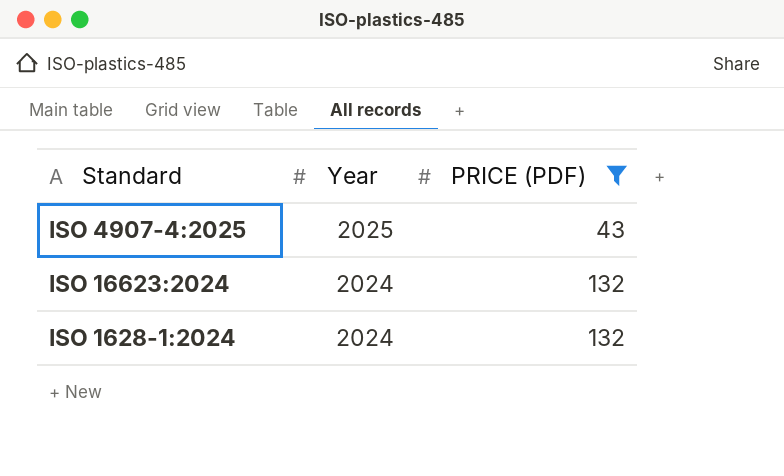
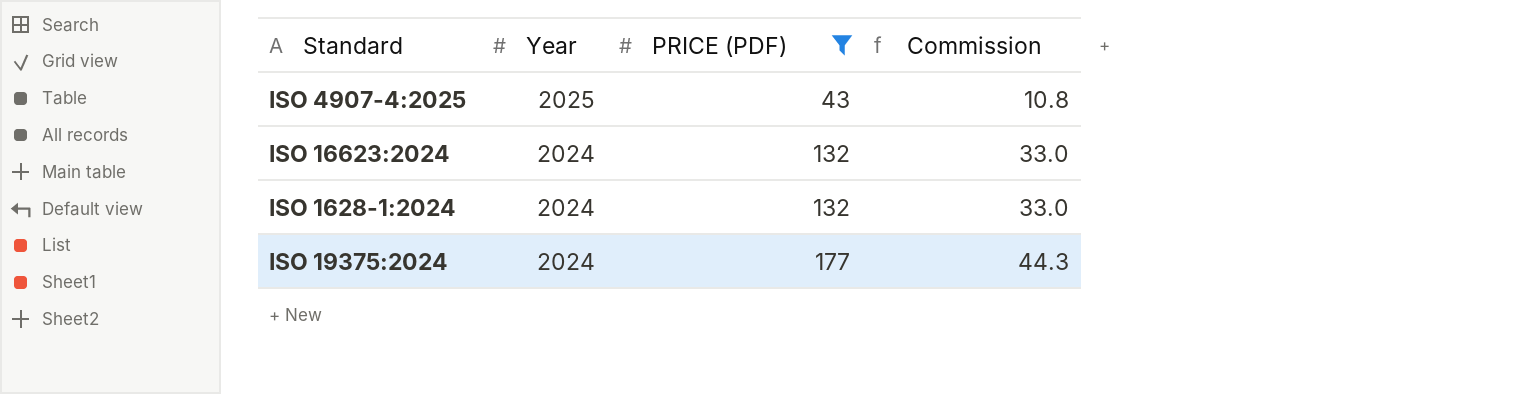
column Commission | formula: none -> [PRICE (PDF)] * 0.25
row ISO 19375:2024: none -> 2024 | 177 | 44.3

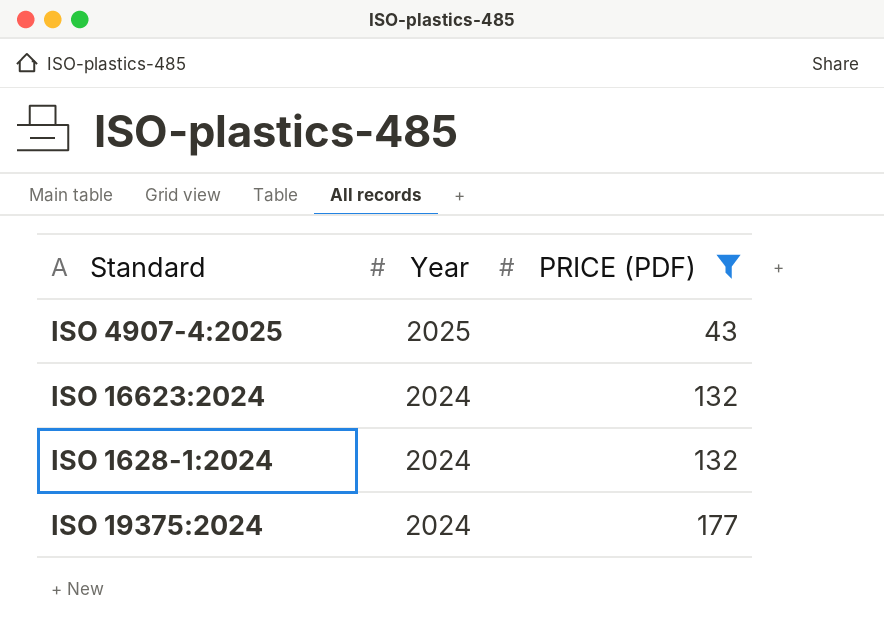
column Commission | formula: [PRICE (PDF)] * 0.25 -> none

